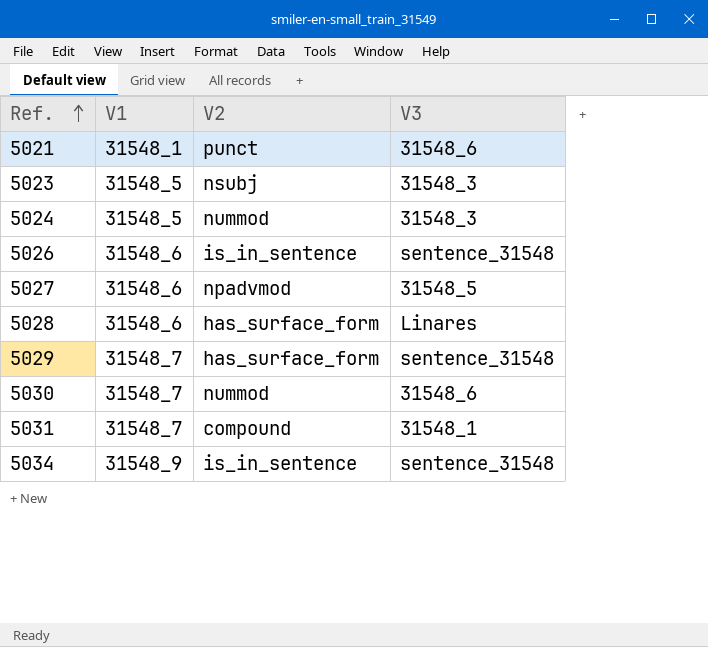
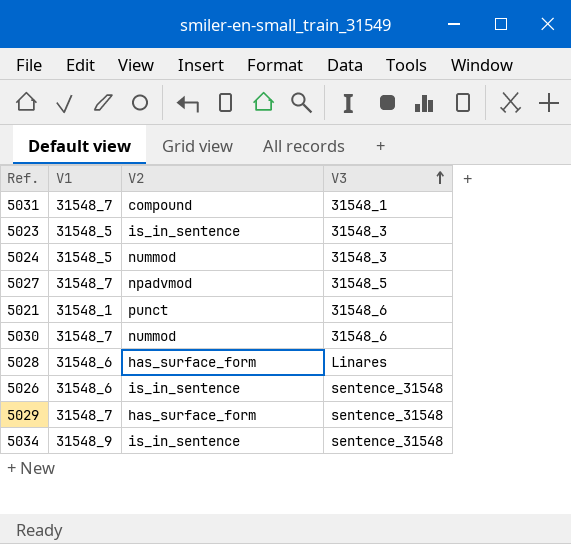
row order: Ref. ascending -> V3 ascending
5023 | V2: nsubj -> is_in_sentence
5027 | V1: 31548_6 -> 31548_7

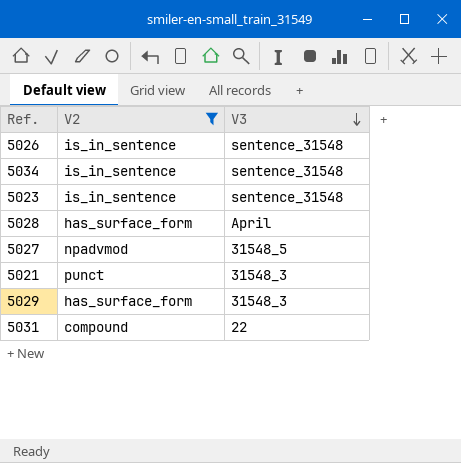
filter: none -> V2 != nummod
row order: V3 ascending -> V3 descending
column V1 | position: 2 -> none
5023 | V3: 31548_3 -> sentence_31548
5028 | V3: Linares -> April
5021 | V3: 31548_6 -> 31548_3
5029 | V3: sentence_31548 -> 31548_3
5031 | V3: 31548_1 -> 22

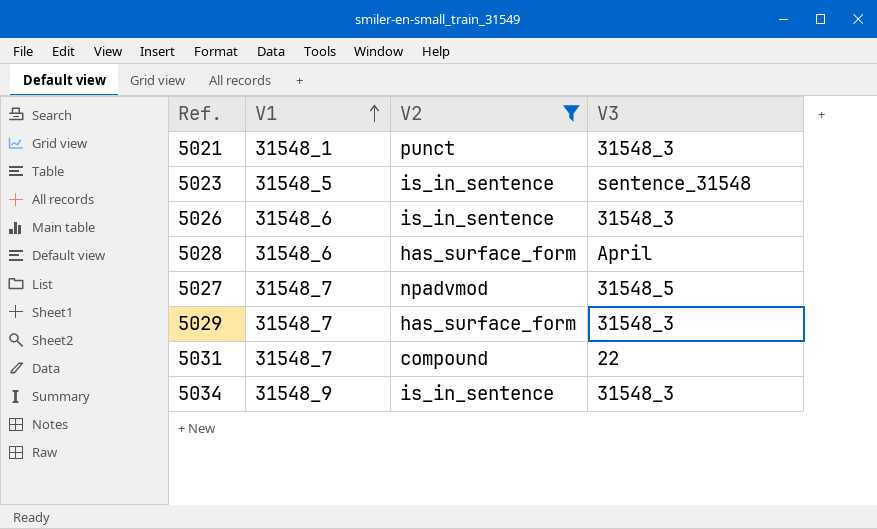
row order: V3 descending -> V1 ascending
column V1 | position: none -> 2
5026 | V3: sentence_31548 -> 31548_3
5034 | V3: sentence_31548 -> 31548_3

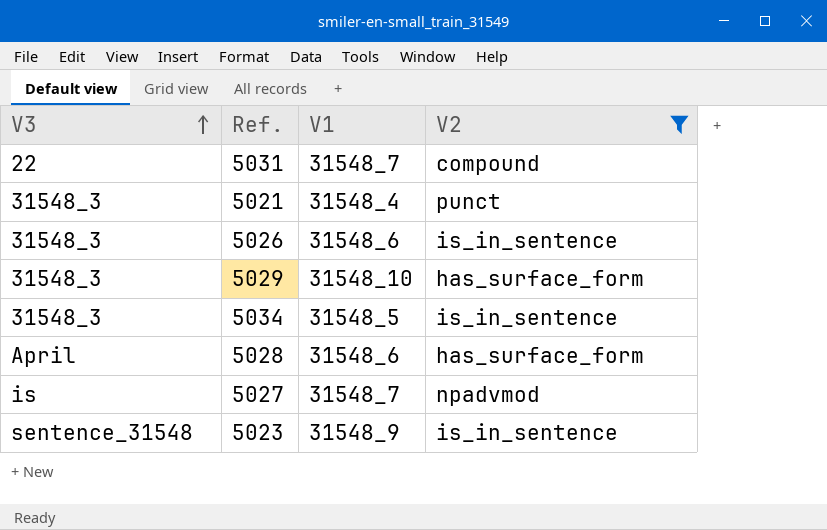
row order: V1 ascending -> V3 ascending
column V3 | position: 4 -> 1
5021 | V1: 31548_1 -> 31548_4
5029 | V1: 31548_7 -> 31548_10
5034 | V1: 31548_9 -> 31548_5
5027 | V3: 31548_5 -> is
5023 | V1: 31548_5 -> 31548_9

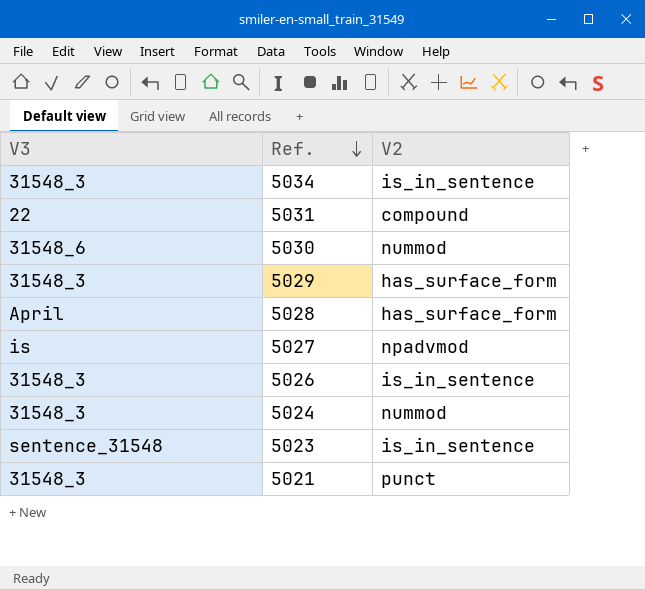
filter: V2 != nummod -> none
row order: V3 ascending -> Ref. descending
column V1 | position: 3 -> none

